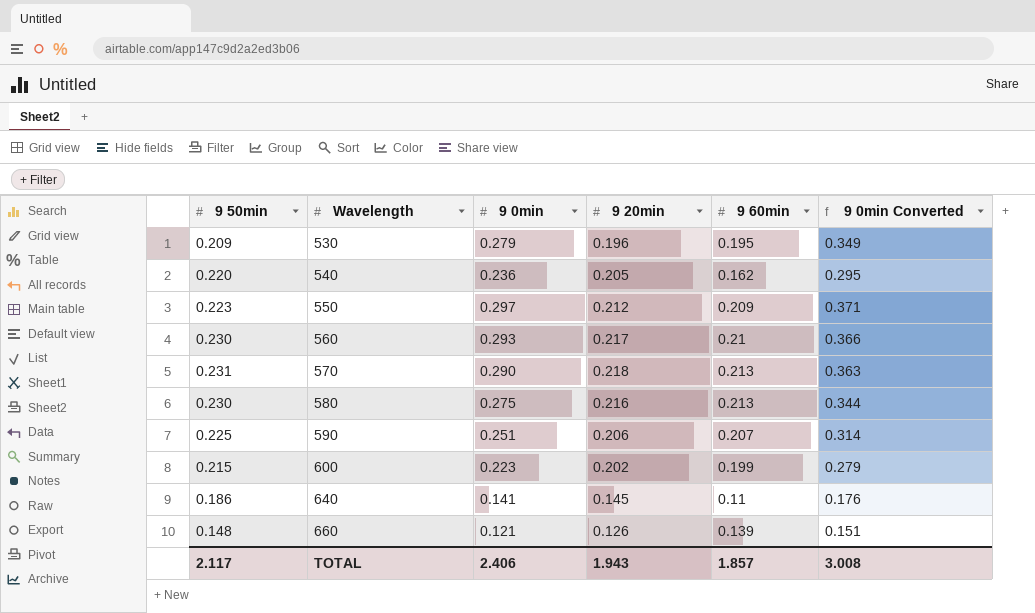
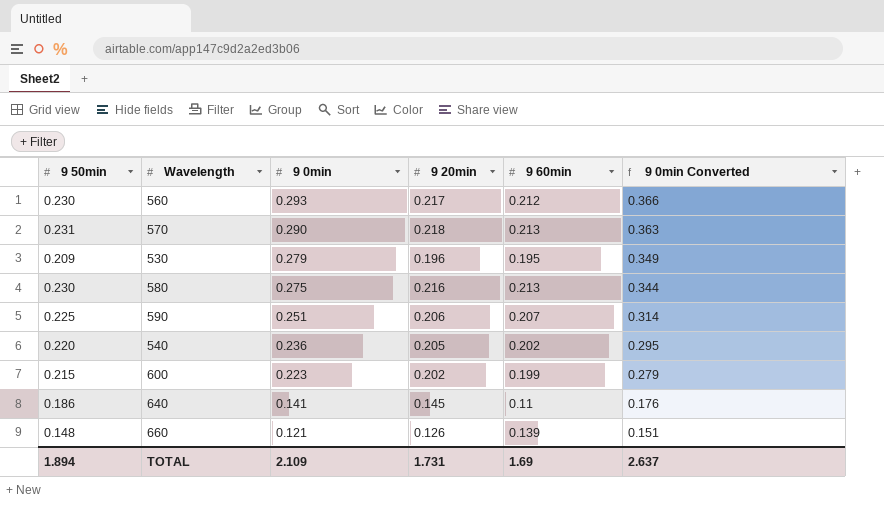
row order: Wavelength ascending -> 9 0min descending
row 550: 0.223 | 0.297 | 0.212 | 0.209 | 0.371 -> none
560 | 9 60min: 0.21 -> 0.212
540 | 9 60min: 0.162 -> 0.202
TOTAL | 9 50min: 2.117 -> 1.894
TOTAL | 9 0min: 2.406 -> 2.109
TOTAL | 9 20min: 1.943 -> 1.731
TOTAL | 9 60min: 1.857 -> 1.69
TOTAL | 9 0min Converted: 3.008 -> 2.637

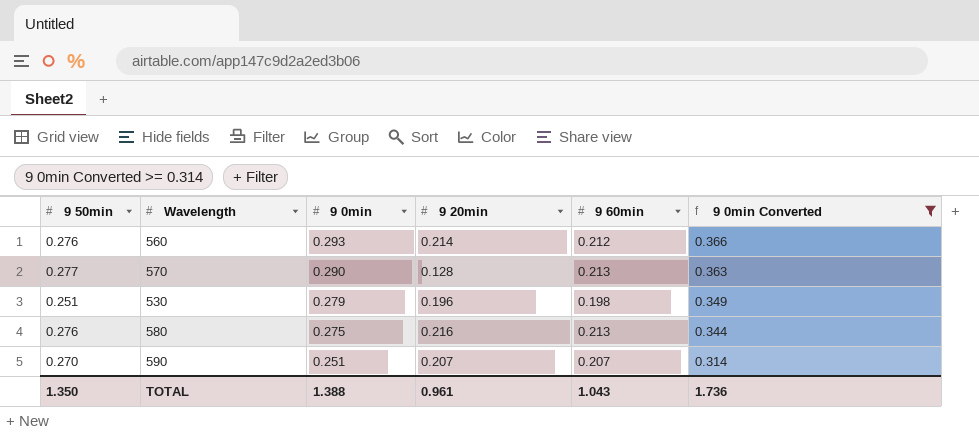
filter: none -> 9 0min Converted >= 0.314
560 | 9 50min: 0.230 -> 0.276
560 | 9 20min: 0.217 -> 0.214
570 | 9 50min: 0.231 -> 0.277
570 | 9 20min: 0.218 -> 0.128
530 | 9 50min: 0.209 -> 0.251
530 | 9 60min: 0.195 -> 0.198
580 | 9 50min: 0.230 -> 0.276
590 | 9 50min: 0.225 -> 0.270
590 | 9 20min: 0.206 -> 0.207
TOTAL | 9 50min: 1.894 -> 1.350
TOTAL | 9 0min: 2.109 -> 1.388
TOTAL | 9 20min: 1.731 -> 0.961
TOTAL | 9 60min: 1.69 -> 1.043
TOTAL | 9 0min Converted: 2.637 -> 1.736

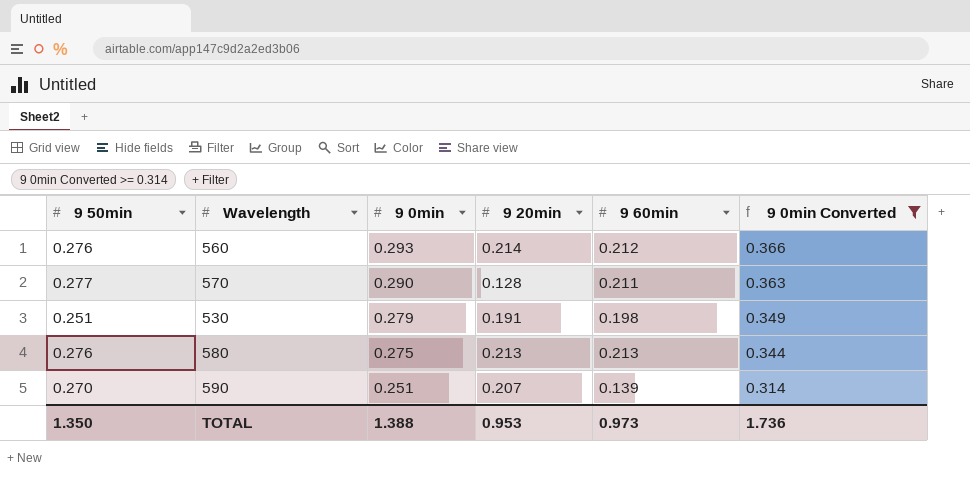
570 | 9 60min: 0.213 -> 0.211
530 | 9 20min: 0.196 -> 0.191
580 | 9 20min: 0.216 -> 0.213
590 | 9 60min: 0.207 -> 0.139
TOTAL | 9 20min: 0.961 -> 0.953
TOTAL | 9 60min: 1.043 -> 0.973

